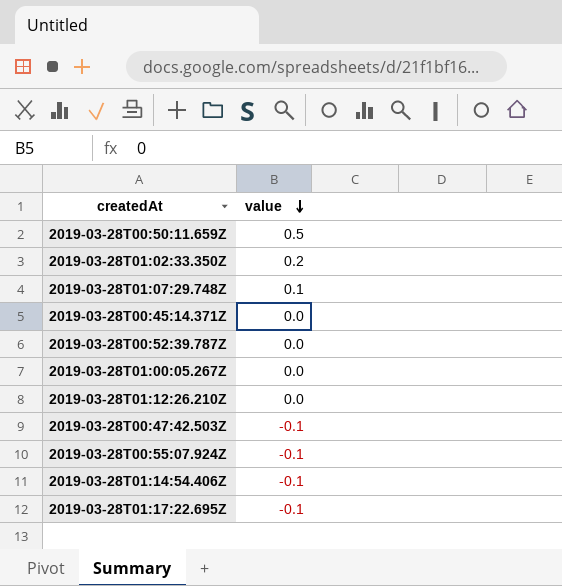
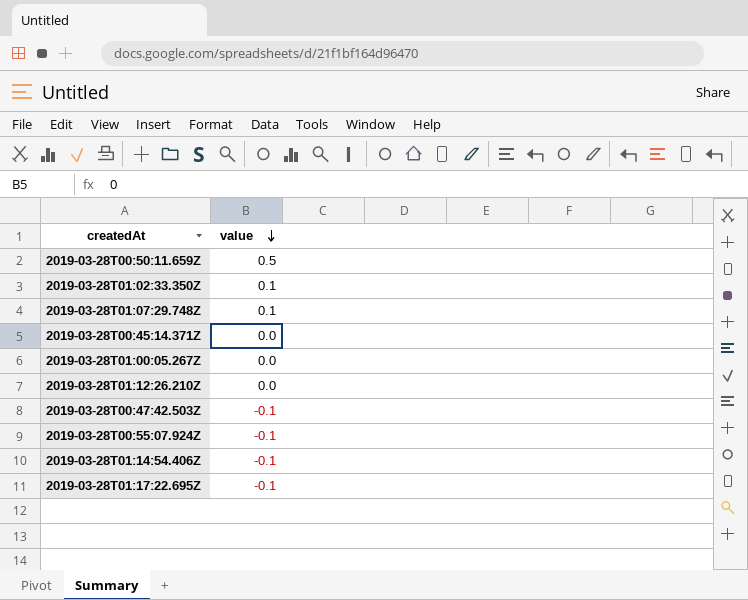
row 2019-03-28T00:52:39.787Z: 0.0 -> none
2019-03-28T01:02:33.350Z | value: 0.2 -> 0.1

